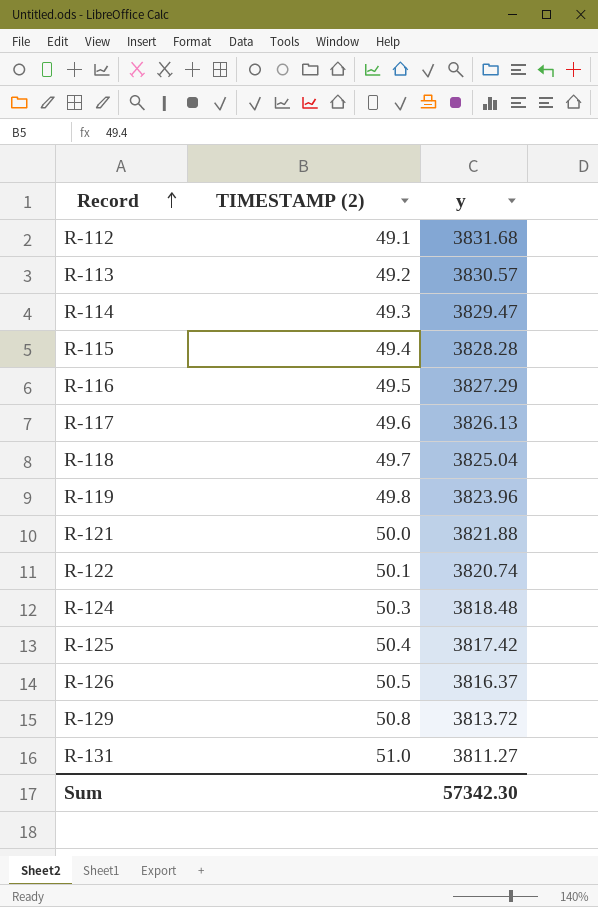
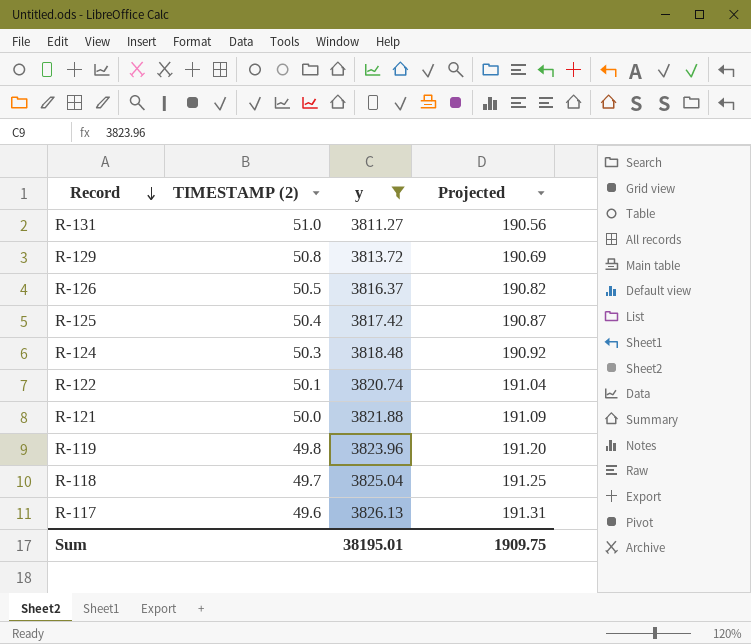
filter: none -> y <= 3826.13
row order: Record ascending -> Record descending
column Projected | formula: none -> [y] * 0.05
Sum | y: 57342.30 -> 38195.01

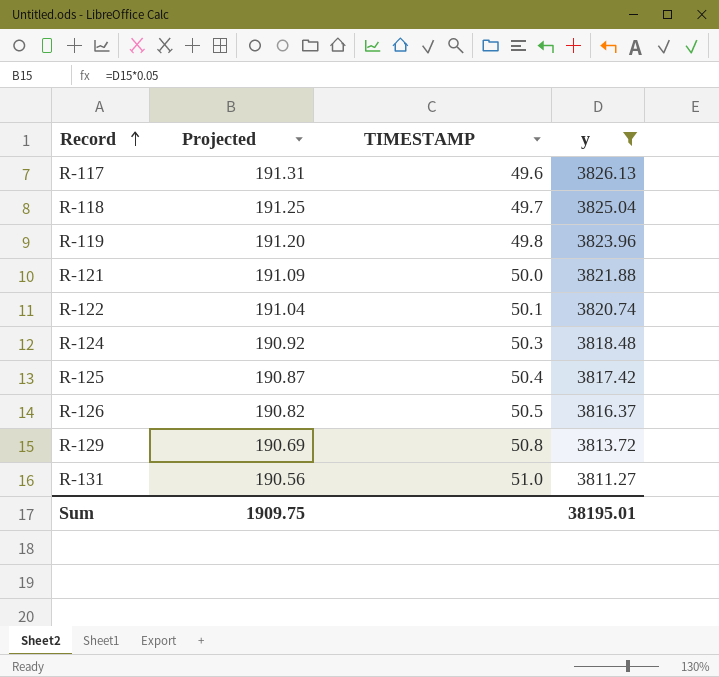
row order: Record descending -> Record ascending
column Projected | position: 4 -> 2
column name: TIMESTAMP (2) -> TIMESTAMP

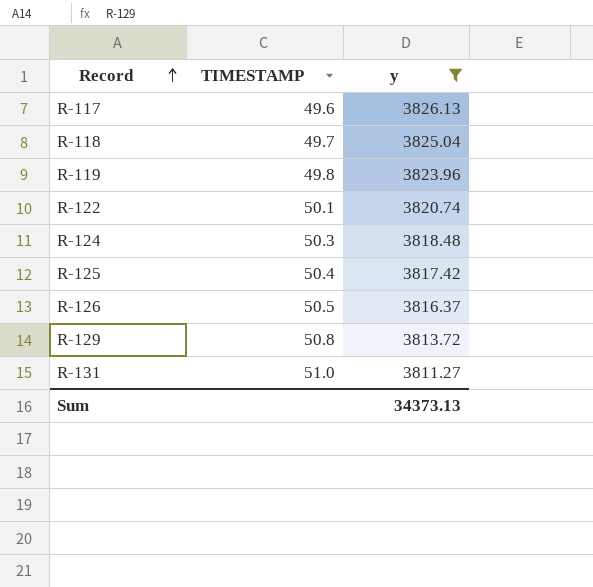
column Projected | formula: [y] * 0.05 -> none
row R-121: 191.09 | 50.0 | 3821.88 -> none
Sum | y: 38195.01 -> 34373.13

